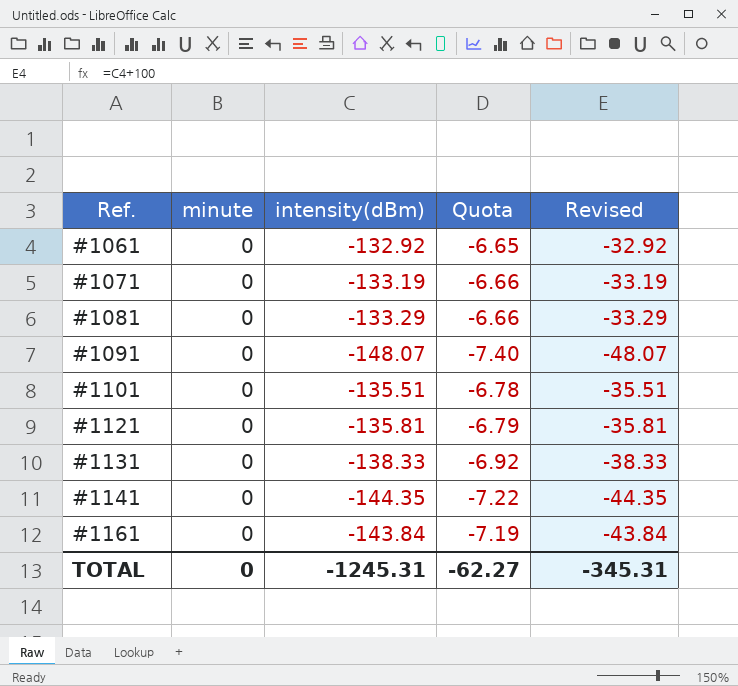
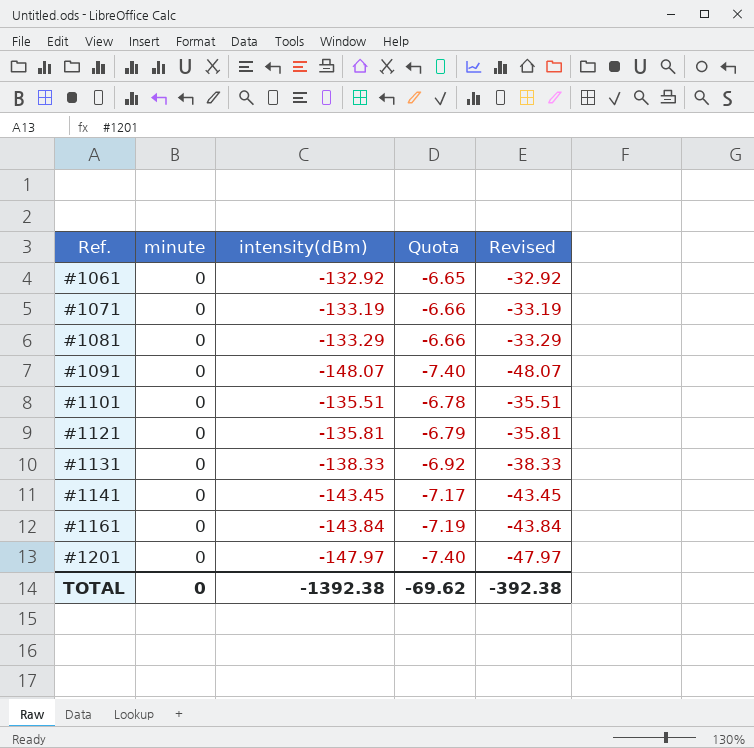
#1141 | intensity(dBm): -144.35 -> -143.45
#1141 | Quota: -7.22 -> -7.17
#1141 | Revised: -44.35 -> -43.45
row #1201: none -> 0 | -147.97 | -7.40 | -47.97
TOTAL | intensity(dBm): -1245.31 -> -1392.38
TOTAL | Quota: -62.27 -> -69.62
TOTAL | Revised: -345.31 -> -392.38

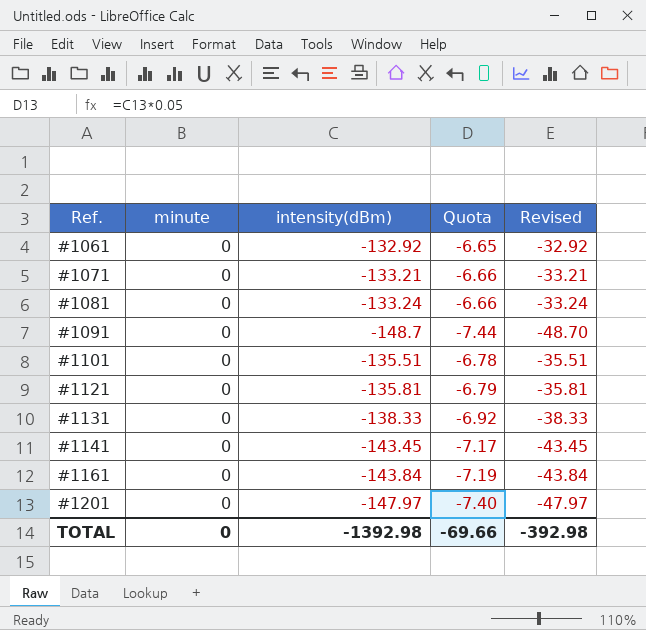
#1071 | intensity(dBm): -133.19 -> -133.21
#1071 | Revised: -33.19 -> -33.21
#1081 | intensity(dBm): -133.29 -> -133.24
#1081 | Revised: -33.29 -> -33.24
#1091 | intensity(dBm): -148.07 -> -148.7
#1091 | Quota: -7.40 -> -7.44
#1091 | Revised: -48.07 -> -48.70
TOTAL | intensity(dBm): -1392.38 -> -1392.98
TOTAL | Quota: -69.62 -> -69.66
TOTAL | Revised: -392.38 -> -392.98

